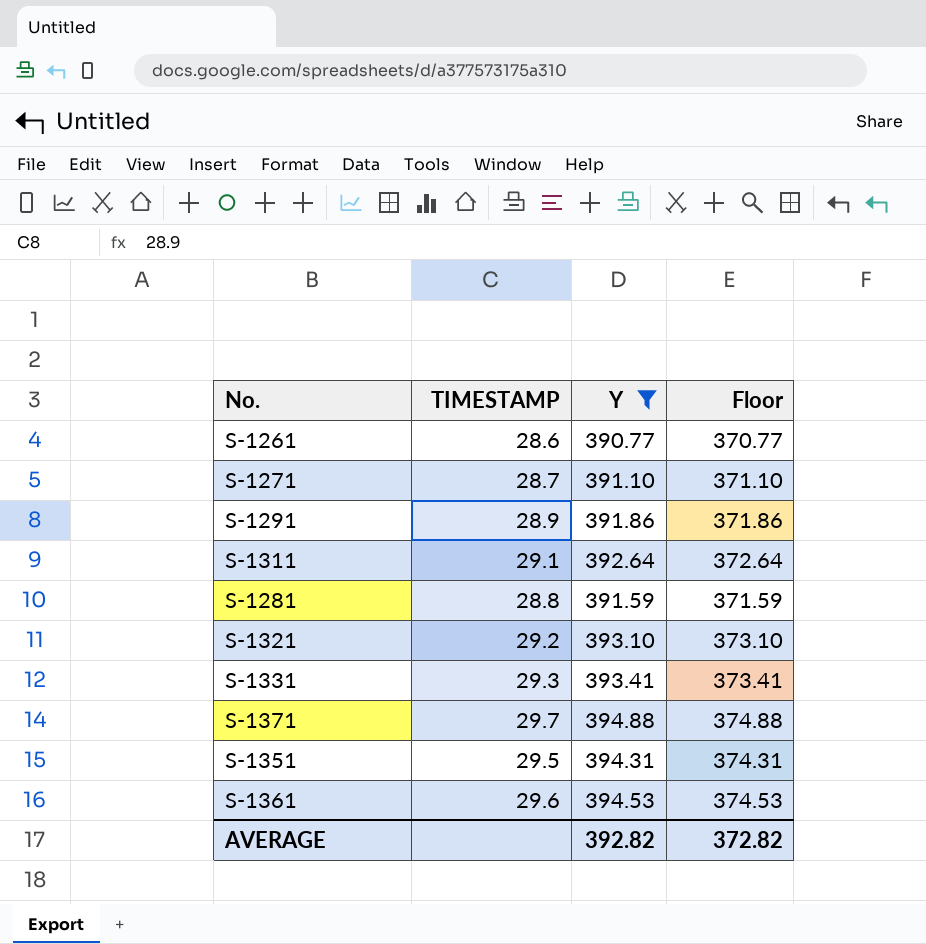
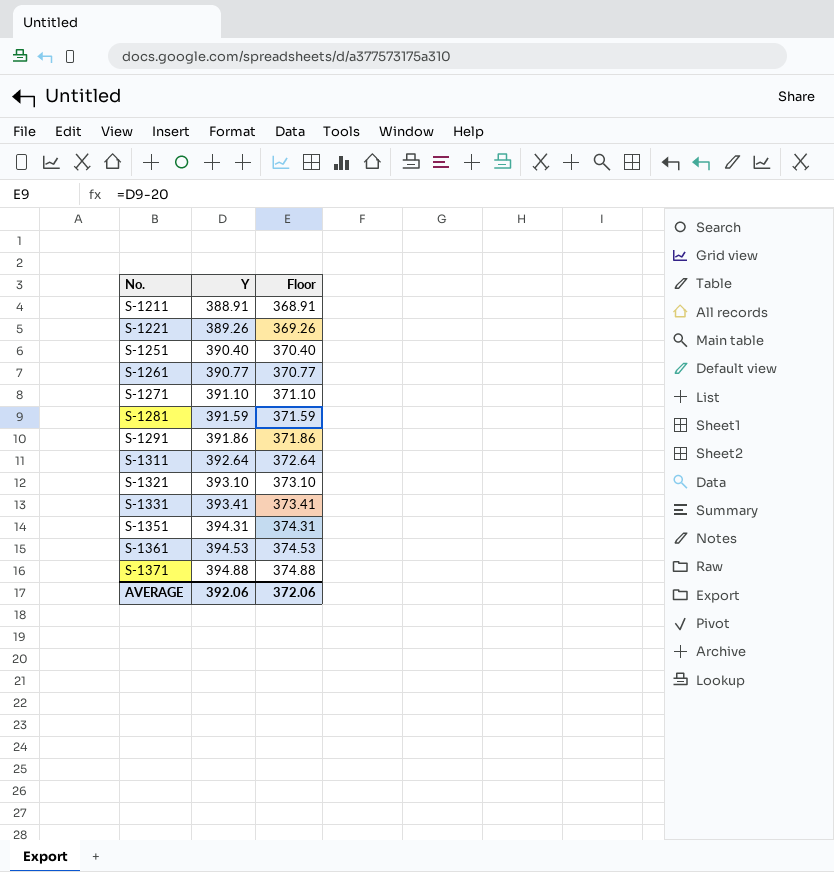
filter: Y >= 390.77 -> none
row order: none -> No. ascending
column TIMESTAMP | position: 2 -> none
AVERAGE | Y: 392.82 -> 392.06
AVERAGE | Floor: 372.82 -> 372.06

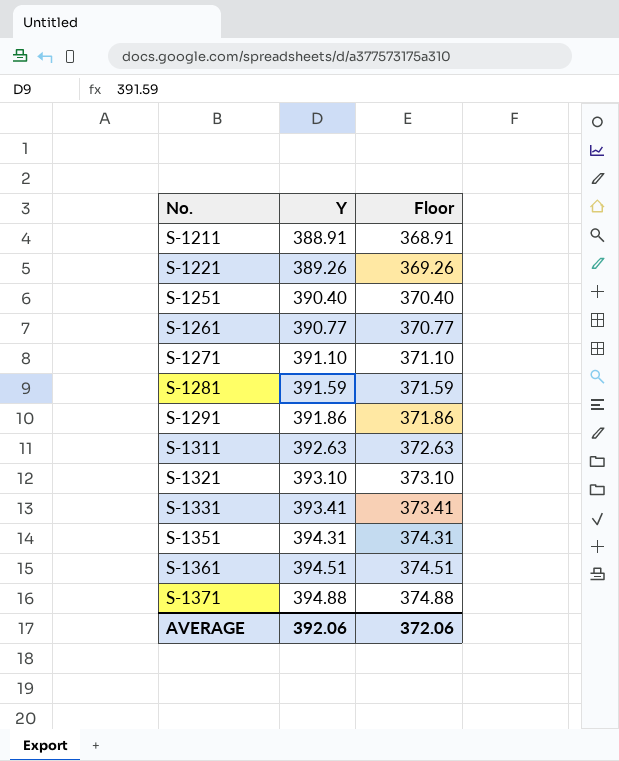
S-1311 | Y: 392.64 -> 392.63
S-1311 | Floor: 372.64 -> 372.63
S-1361 | Y: 394.53 -> 394.51
S-1361 | Floor: 374.53 -> 374.51

